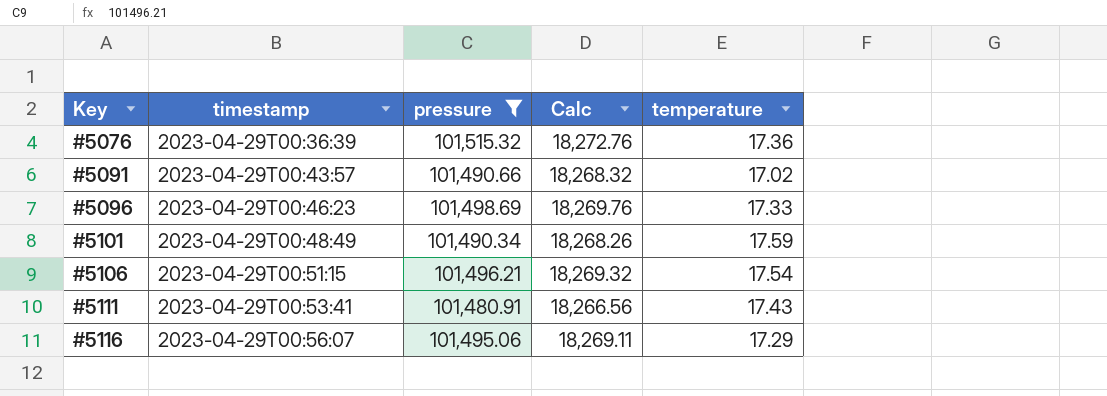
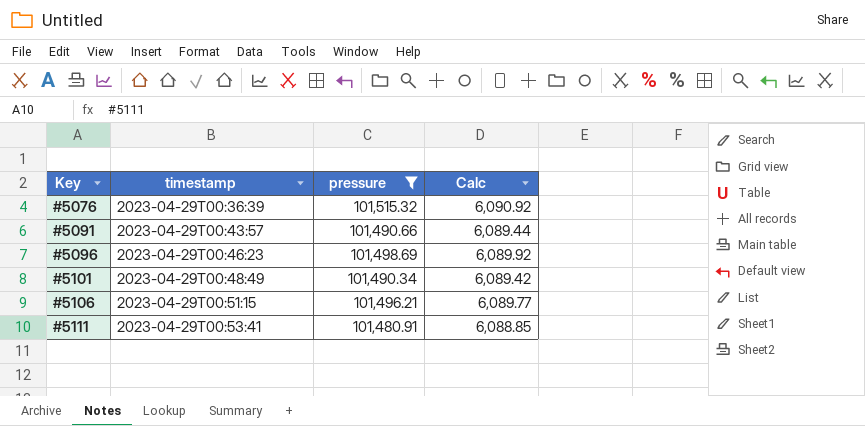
column temperature | position: 5 -> none
column Calc | formula: [pressure] * 0.18 -> [pressure] * 0.06
row #5116: 2023-04-29T00:56:07 | 101,495.06 | 18,269.11 | 17.29 -> none

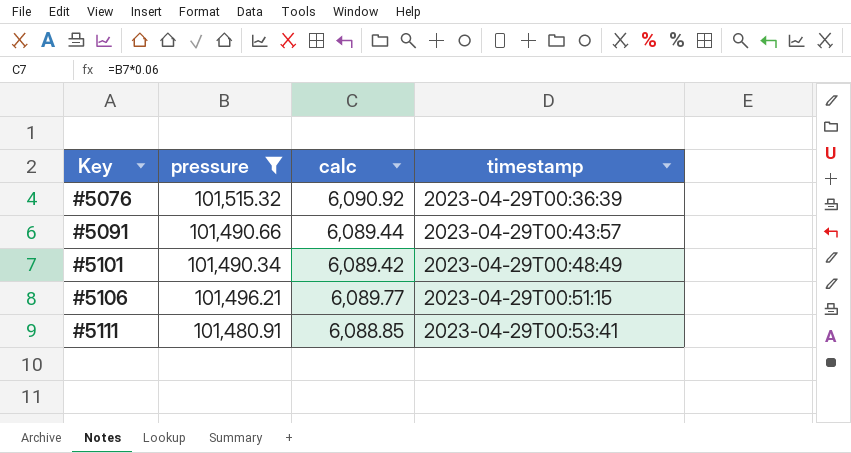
column name: Calc -> calc
column timestamp | position: 2 -> 4
row #5096: 2023-04-29T00:46:23 | 101,498.69 | 6,089.92 -> none

